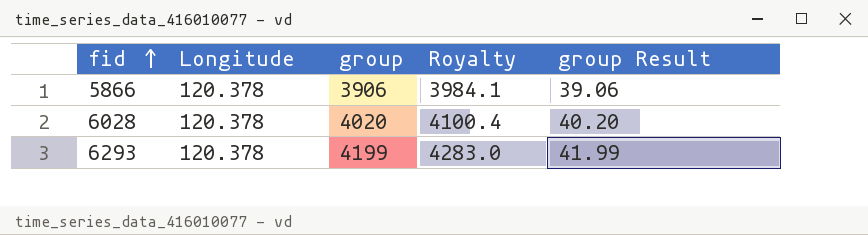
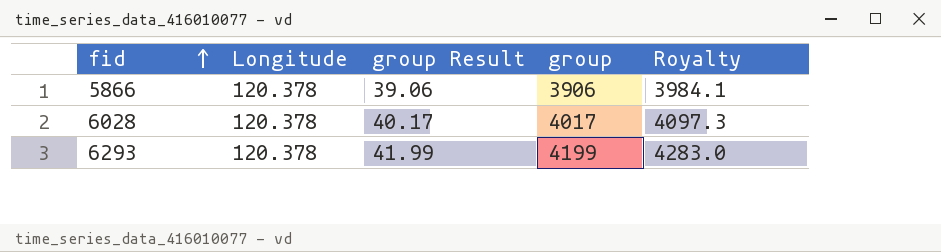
column group Result | position: 5 -> 3
6028 | group Result: 40.20 -> 40.17
6028 | group: 4020 -> 4017
6028 | Royalty: 4100.4 -> 4097.3

